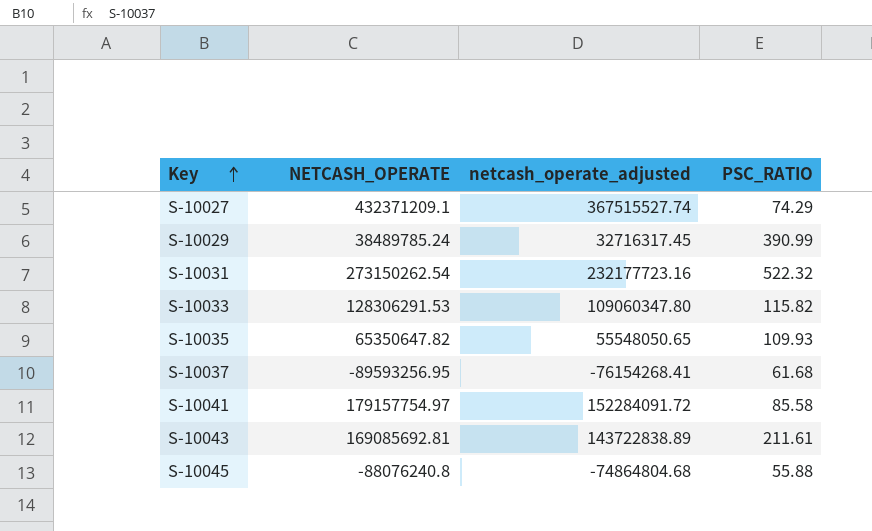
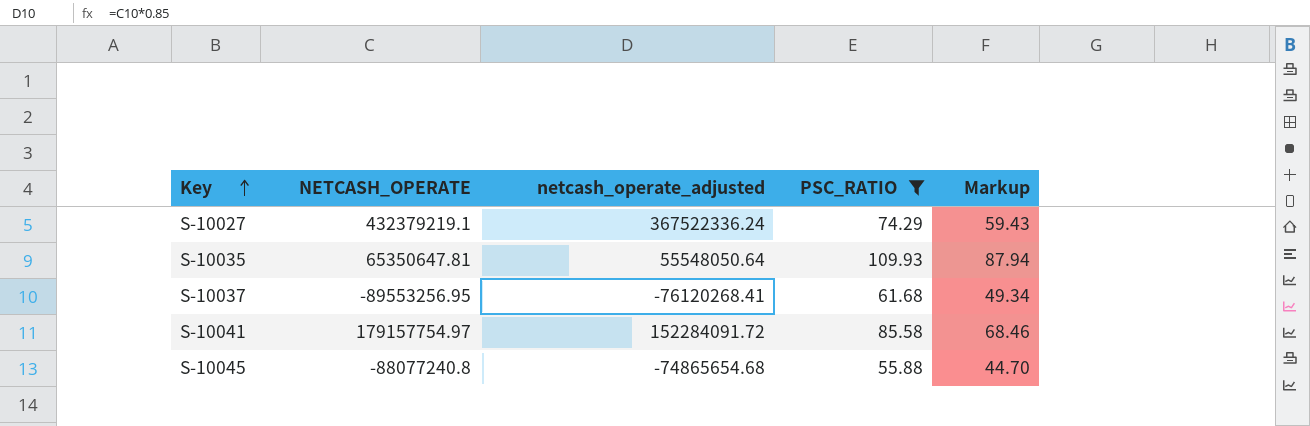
filter: none -> PSC_RATIO <= 109.93
column Markup | formula: none -> [PSC_RATIO] * 0.8
S-10027 | NETCASH_OPERATE: 432371209.1 -> 432379219.1
S-10027 | netcash_operate_adjusted: 367515527.74 -> 367522336.24
S-10035 | NETCASH_OPERATE: 65350647.82 -> 65350647.81
S-10035 | netcash_operate_adjusted: 55548050.65 -> 55548050.64
S-10037 | NETCASH_OPERATE: -89593256.95 -> -89553256.95
S-10037 | netcash_operate_adjusted: -76154268.41 -> -76120268.41
S-10045 | NETCASH_OPERATE: -88076240.8 -> -88077240.8
S-10045 | netcash_operate_adjusted: -74864804.68 -> -74865654.68

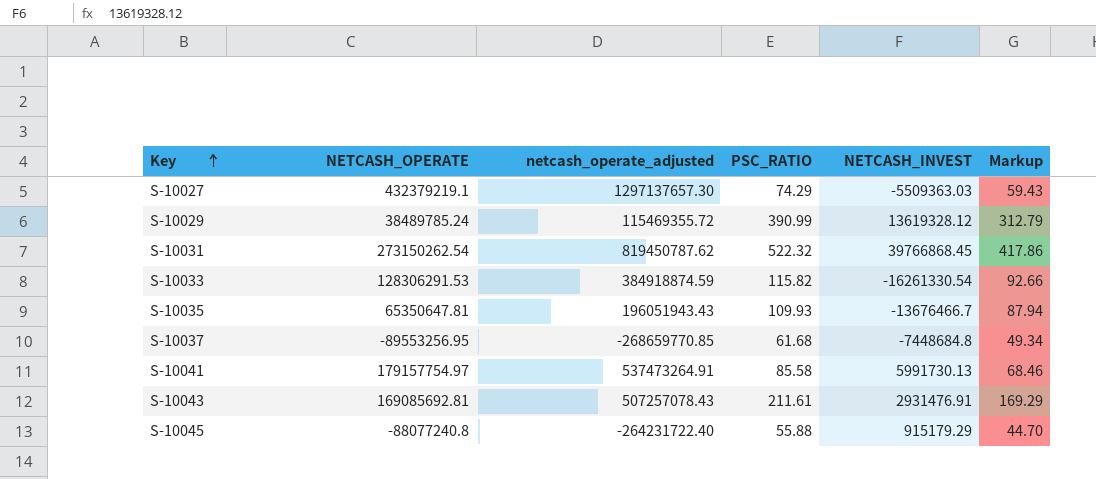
filter: PSC_RATIO <= 109.93 -> none
column netcash_operate_adjusted | formula: [NETCASH_OPERATE] * 0.85 -> [NETCASH_OPERATE] * 3
column NETCASH_INVEST | position: none -> 5

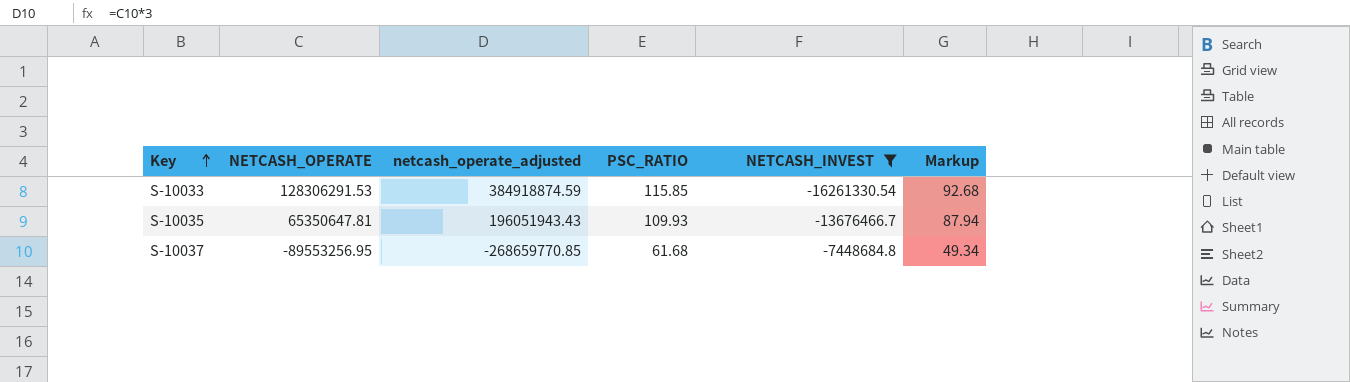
filter: none -> NETCASH_INVEST <= -7448684.8
S-10033 | PSC_RATIO: 115.82 -> 115.85
S-10033 | Markup: 92.66 -> 92.68

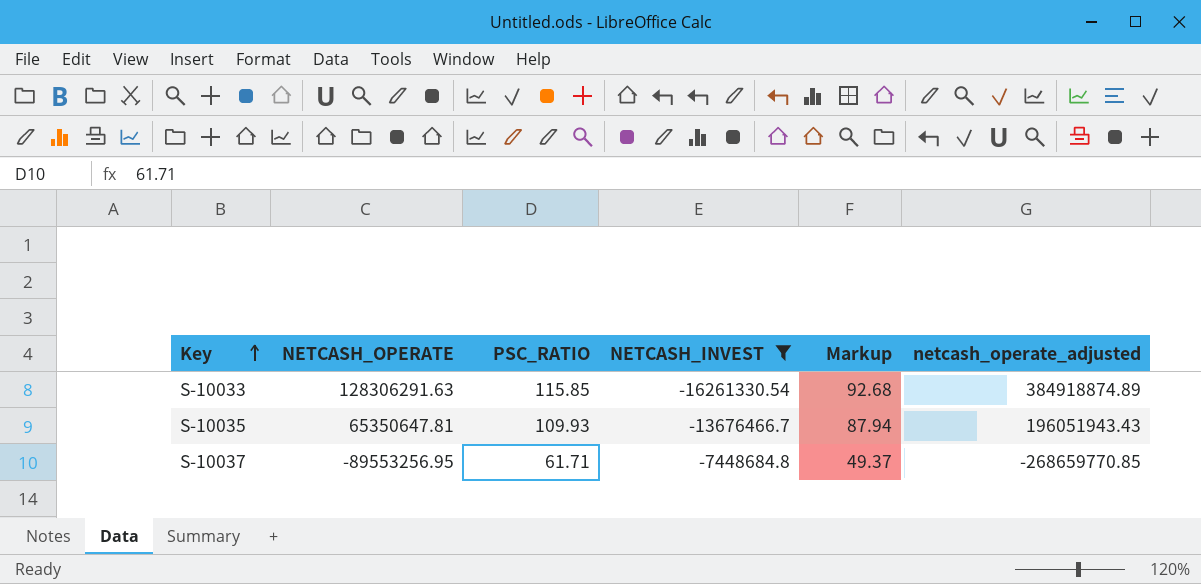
column netcash_operate_adjusted | position: 3 -> 6
S-10033 | NETCASH_OPERATE: 128306291.53 -> 128306291.63
S-10033 | netcash_operate_adjusted: 384918874.59 -> 384918874.89
S-10037 | PSC_RATIO: 61.68 -> 61.71
S-10037 | Markup: 49.34 -> 49.37

